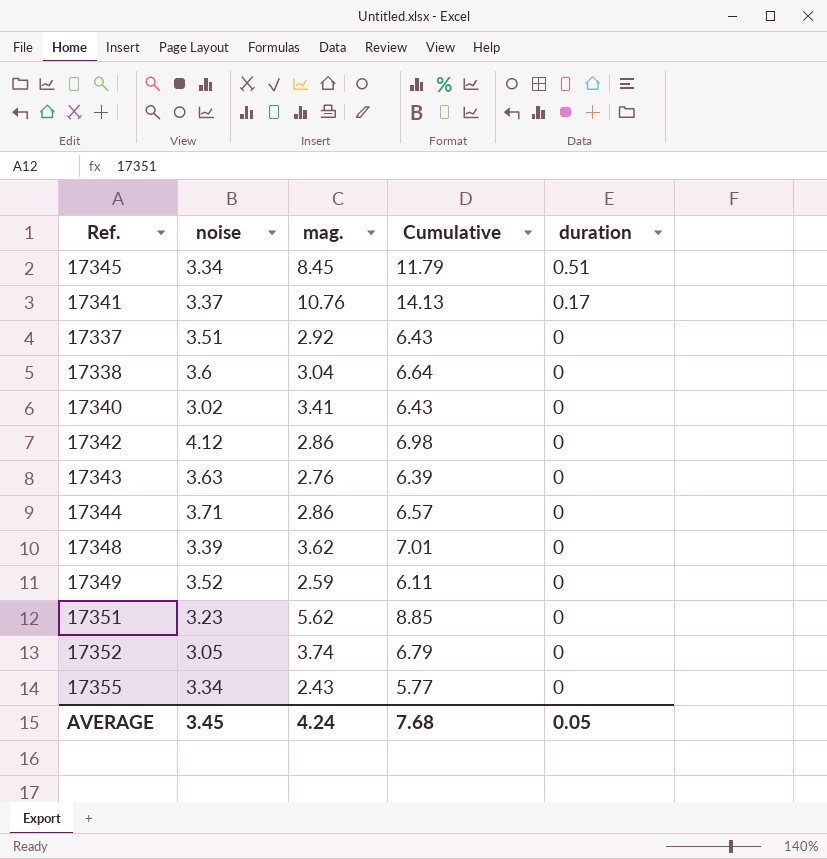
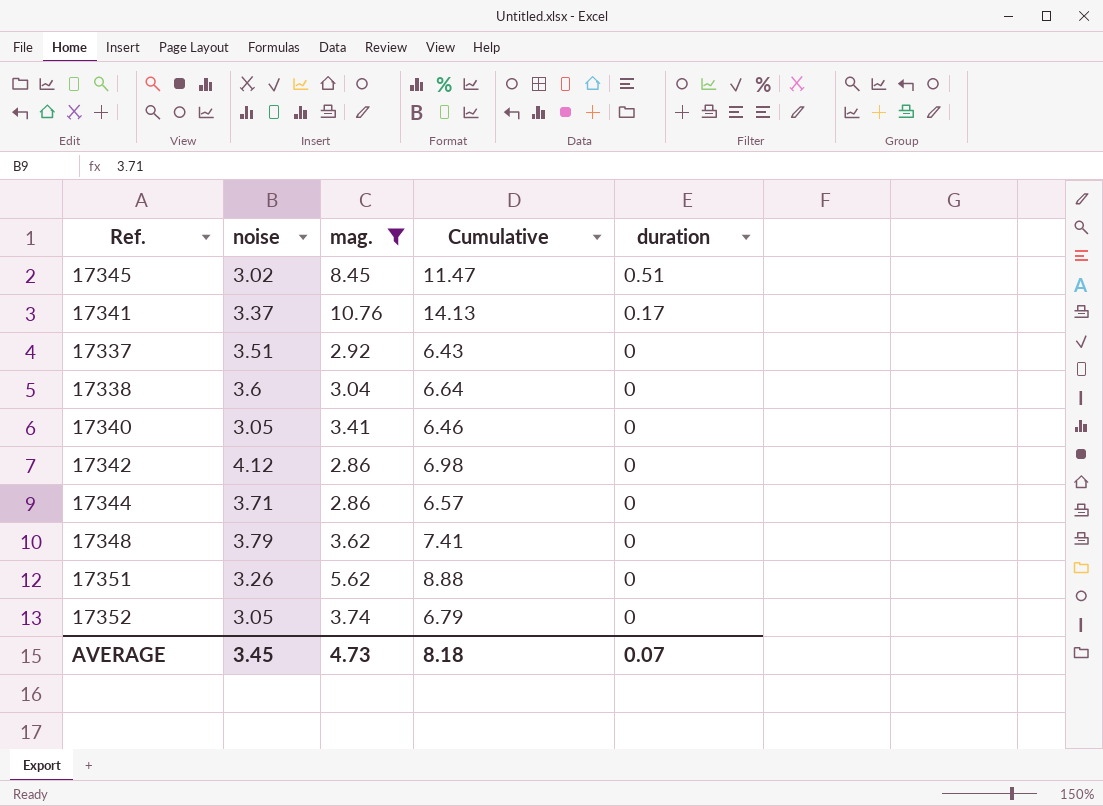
filter: none -> mag. >= 2.86
17345 | noise: 3.34 -> 3.02
17345 | Cumulative: 11.79 -> 11.47
17340 | noise: 3.02 -> 3.05
17340 | Cumulative: 6.43 -> 6.46
17348 | noise: 3.39 -> 3.79
17348 | Cumulative: 7.01 -> 7.41
17351 | noise: 3.23 -> 3.26
17351 | Cumulative: 8.85 -> 8.88
AVERAGE | mag.: 4.24 -> 4.73
AVERAGE | Cumulative: 7.68 -> 8.18
AVERAGE | duration: 0.05 -> 0.07

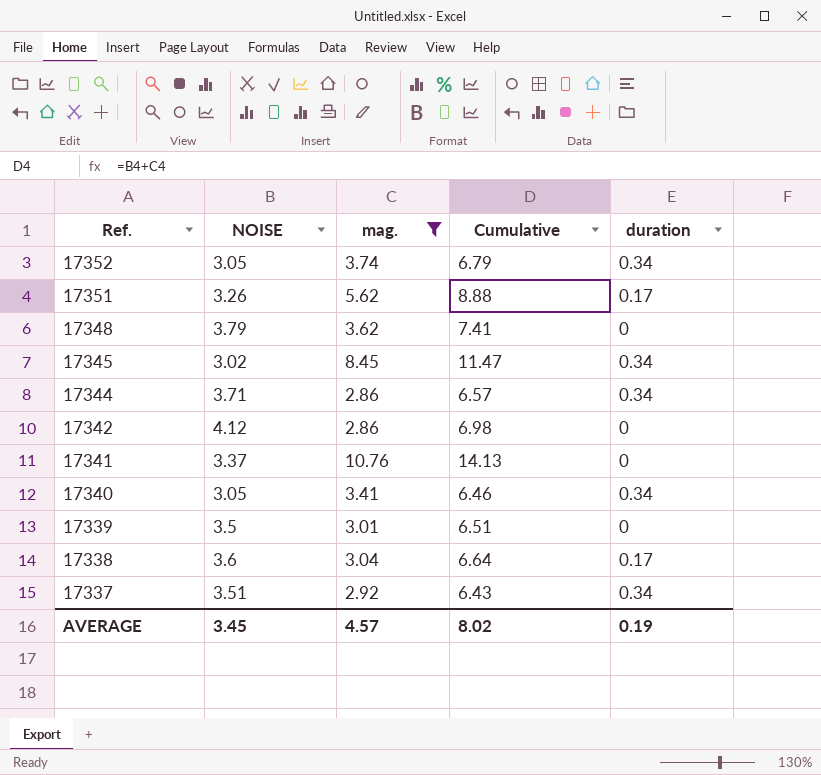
row order: duration descending -> Ref. descending
column name: noise -> NOISE
17352 | duration: 0 -> 0.34
17351 | duration: 0 -> 0.17
17345 | duration: 0.51 -> 0.34
17344 | duration: 0 -> 0.34
17341 | duration: 0.17 -> 0
17340 | duration: 0 -> 0.34
row 17339: none -> 3.5 | 3.01 | 6.51 | 0
17338 | duration: 0 -> 0.17
17337 | duration: 0 -> 0.34
AVERAGE | mag.: 4.73 -> 4.57
AVERAGE | Cumulative: 8.18 -> 8.02
AVERAGE | duration: 0.07 -> 0.19

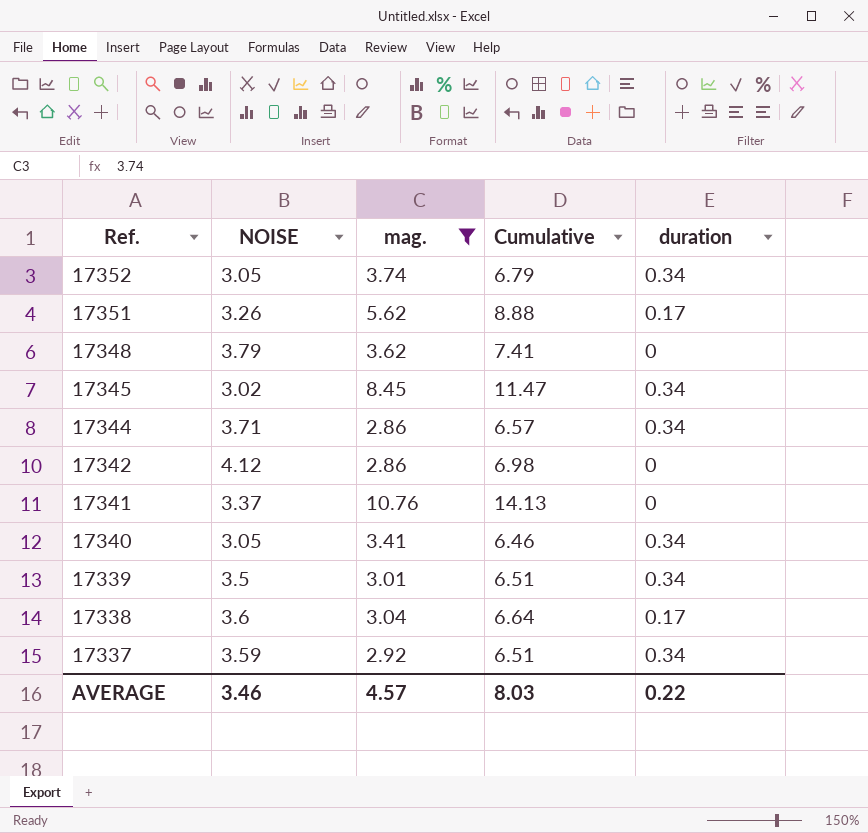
17339 | duration: 0 -> 0.34
17337 | NOISE: 3.51 -> 3.59
17337 | Cumulative: 6.43 -> 6.51
AVERAGE | NOISE: 3.45 -> 3.46
AVERAGE | Cumulative: 8.02 -> 8.03
AVERAGE | duration: 0.19 -> 0.22

